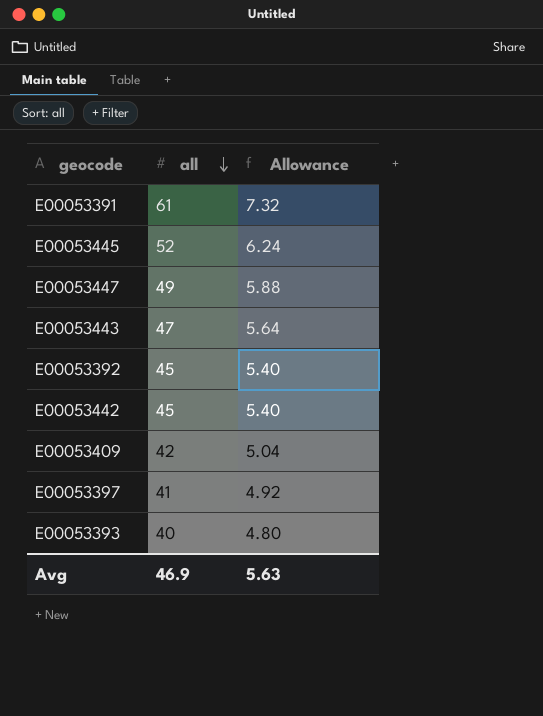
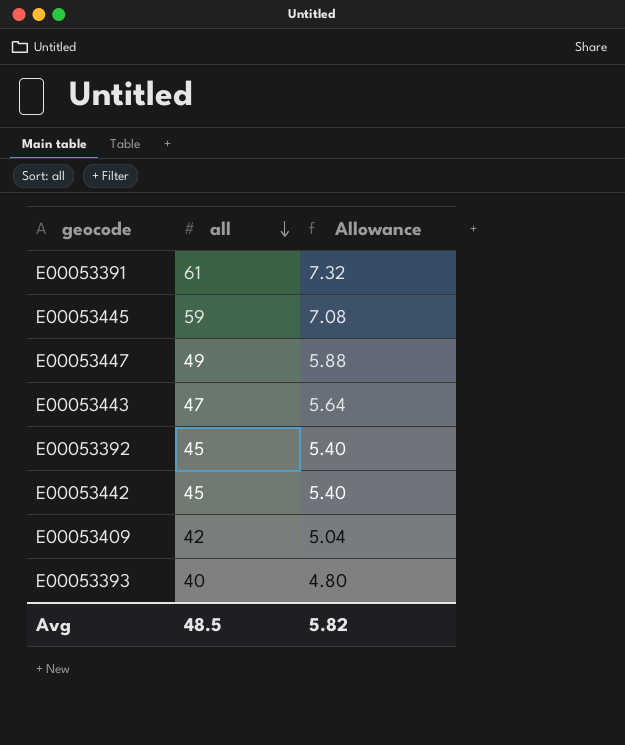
row E00053397: 41 | 4.92 -> none
E00053445 | all: 52 -> 59
E00053445 | Allowance: 6.24 -> 7.08
Avg | all: 46.9 -> 48.5
Avg | Allowance: 5.63 -> 5.82

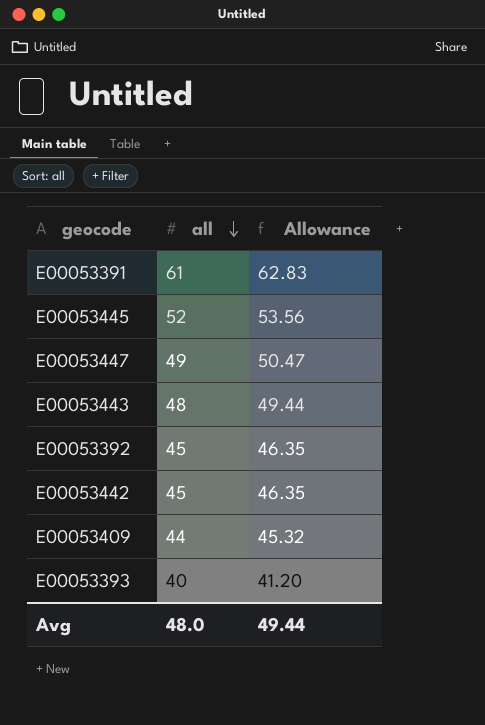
column Allowance | formula: [all] * 0.12 -> [all] * 1.03
E00053445 | all: 59 -> 52
E00053443 | all: 47 -> 48
E00053409 | all: 42 -> 44
Avg | all: 48.5 -> 48.0
Avg | Allowance: 5.82 -> 49.44

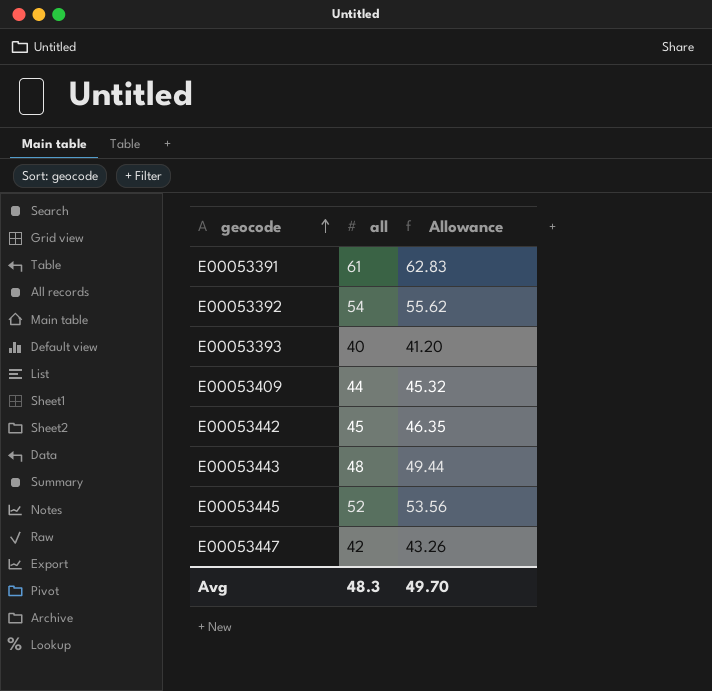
row order: all descending -> geocode ascending
E00053392 | all: 45 -> 54
E00053392 | Allowance: 46.35 -> 55.62
E00053447 | all: 49 -> 42
E00053447 | Allowance: 50.47 -> 43.26
Avg | all: 48.0 -> 48.3
Avg | Allowance: 49.44 -> 49.70

